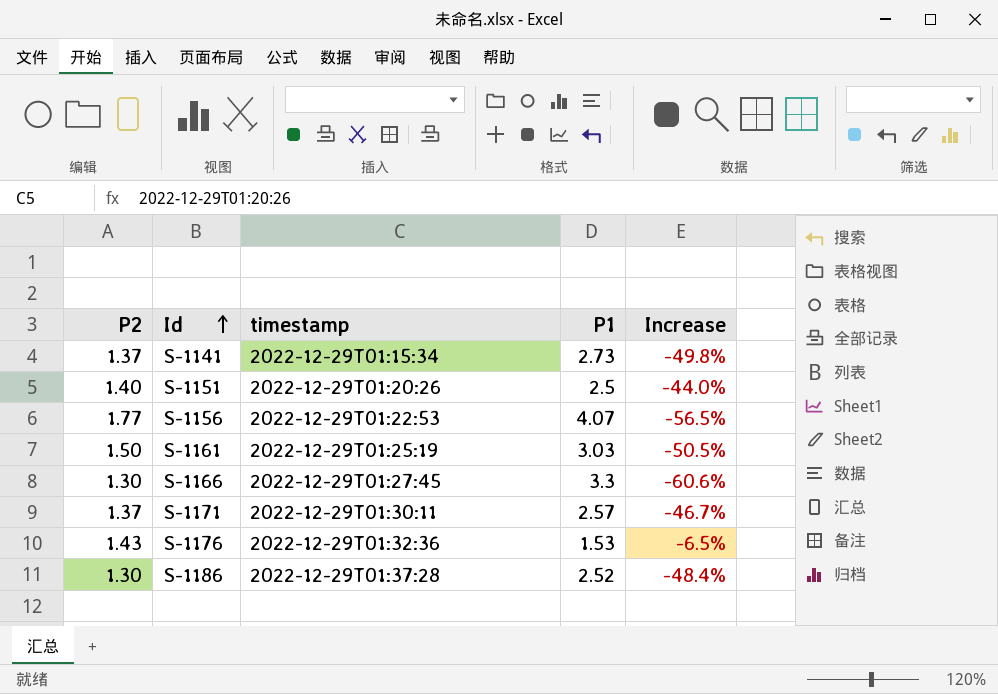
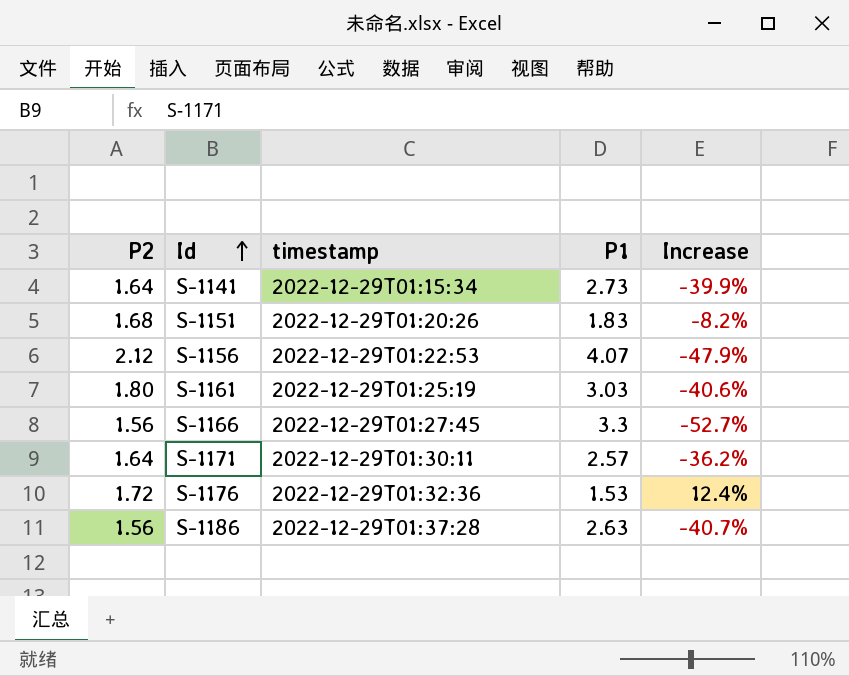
S-1141 | P2: 1.37 -> 1.64
S-1141 | Increase: -49.8% -> -39.9%
S-1151 | P2: 1.40 -> 1.68
S-1151 | P1: 2.5 -> 1.83
S-1151 | Increase: -44.0% -> -8.2%
S-1156 | P2: 1.77 -> 2.12
S-1156 | Increase: -56.5% -> -47.9%
S-1161 | P2: 1.50 -> 1.80
S-1161 | Increase: -50.5% -> -40.6%
S-1166 | P2: 1.30 -> 1.56
S-1166 | Increase: -60.6% -> -52.7%
S-1171 | P2: 1.37 -> 1.64
S-1171 | Increase: -46.7% -> -36.2%
S-1176 | P2: 1.43 -> 1.72
S-1176 | Increase: -6.5% -> 12.4%
S-1186 | P2: 1.30 -> 1.56
S-1186 | P1: 2.52 -> 2.63
S-1186 | Increase: -48.4% -> -40.7%

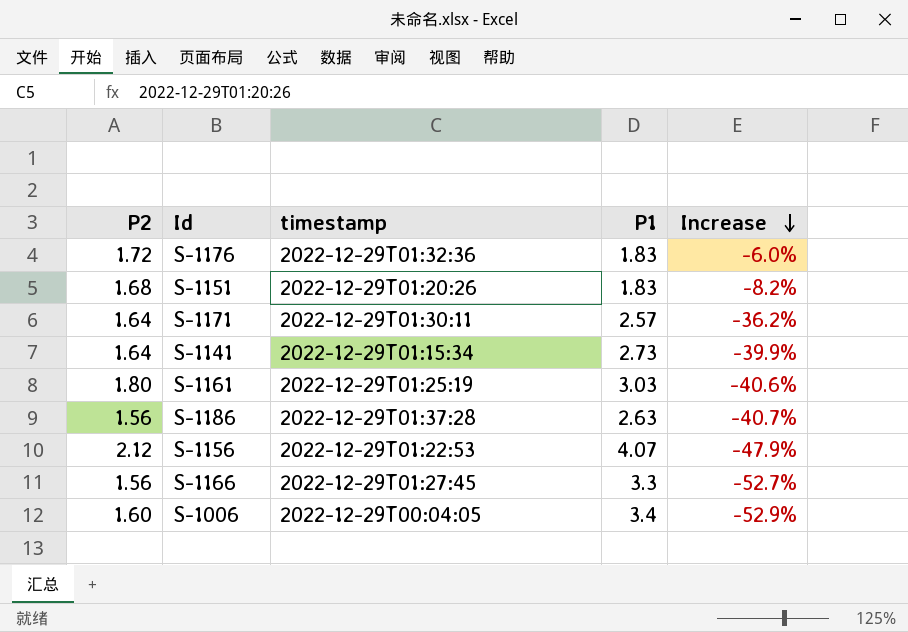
row order: Id ascending -> Increase descending
S-1176 | P1: 1.53 -> 1.83
S-1176 | Increase: 12.4% -> -6.0%
row S-1006: none -> 1.60 | 2022-12-29T00:04:05 | 3.4 | -52.9%

